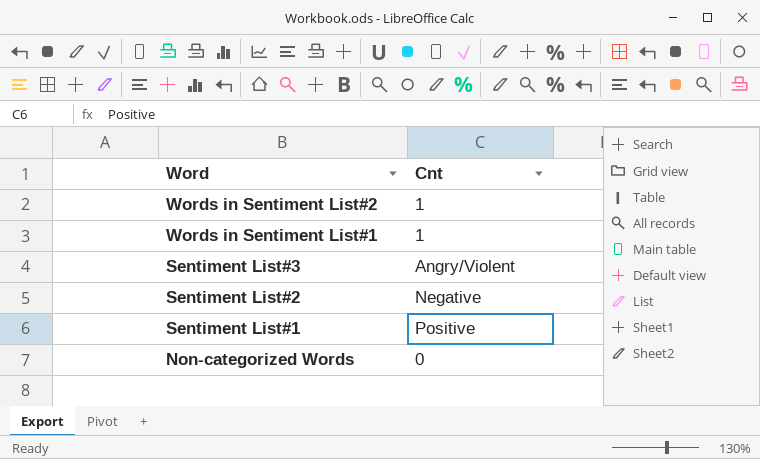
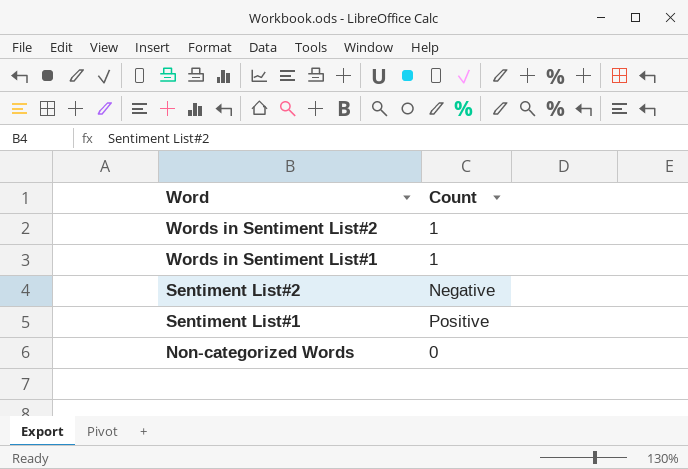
column name: Cnt -> Count
row Sentiment List#3: Angry/Violent -> none

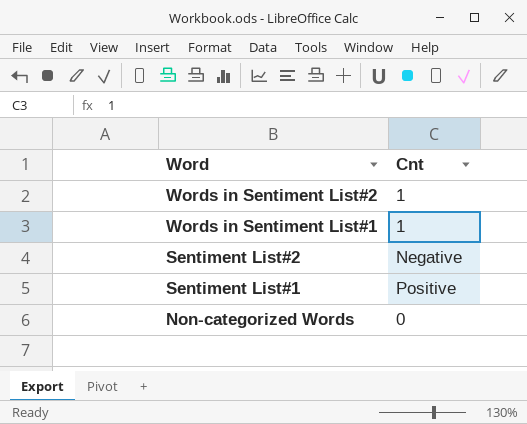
column name: Count -> Cnt

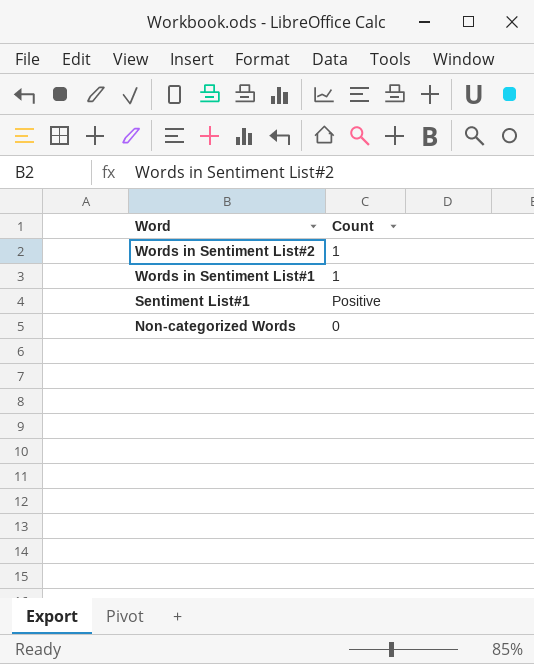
column name: Cnt -> Count
row Sentiment List#2: Negative -> none

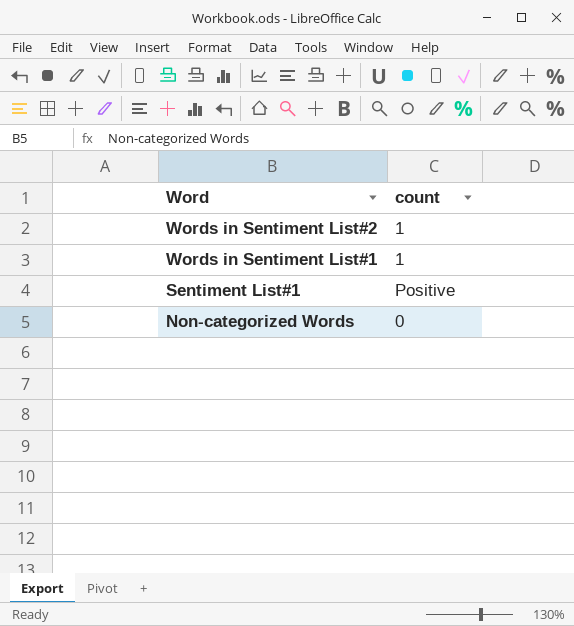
column name: Count -> count

